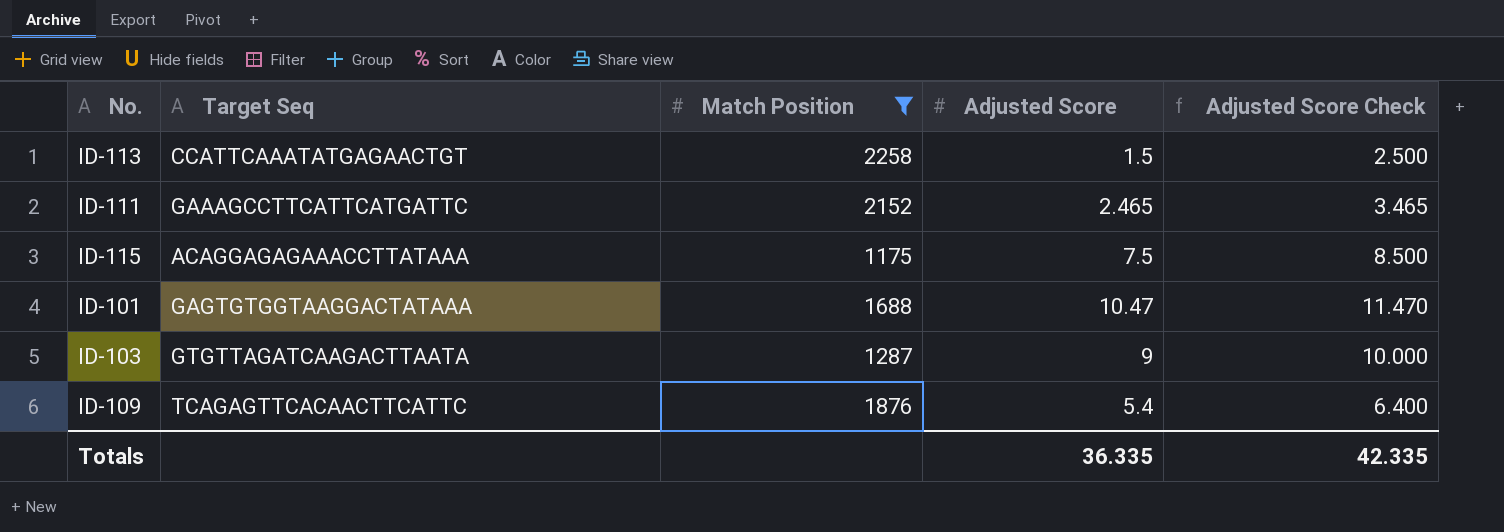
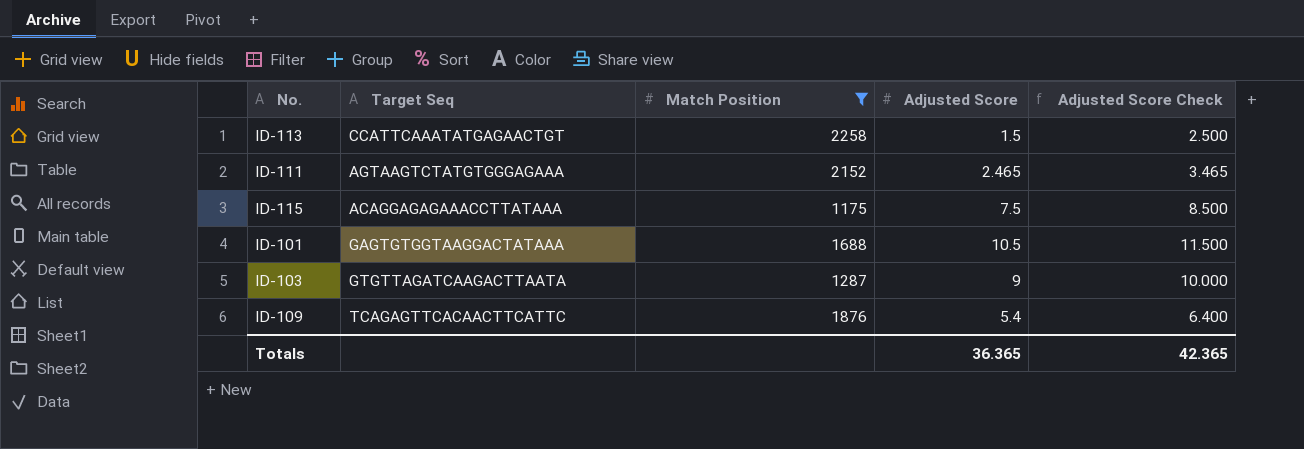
ID-111 | Target Seq: GAAAGCCTTCATTCATGATTC -> AGTAAGTCTATGTGGGAGAAA
ID-101 | Adjusted Score: 10.47 -> 10.5
ID-101 | Adjusted Score Check: 11.470 -> 11.500
Totals | Adjusted Score: 36.335 -> 36.365
Totals | Adjusted Score Check: 42.335 -> 42.365

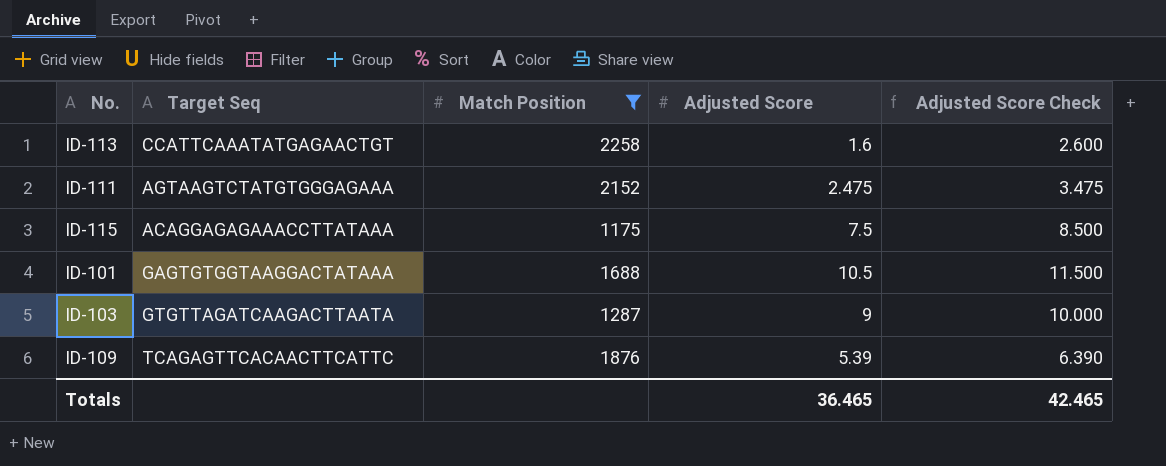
ID-113 | Adjusted Score: 1.5 -> 1.6
ID-113 | Adjusted Score Check: 2.500 -> 2.600
ID-111 | Adjusted Score: 2.465 -> 2.475
ID-111 | Adjusted Score Check: 3.465 -> 3.475
ID-109 | Adjusted Score: 5.4 -> 5.39
ID-109 | Adjusted Score Check: 6.400 -> 6.390
Totals | Adjusted Score: 36.365 -> 36.465
Totals | Adjusted Score Check: 42.365 -> 42.465

